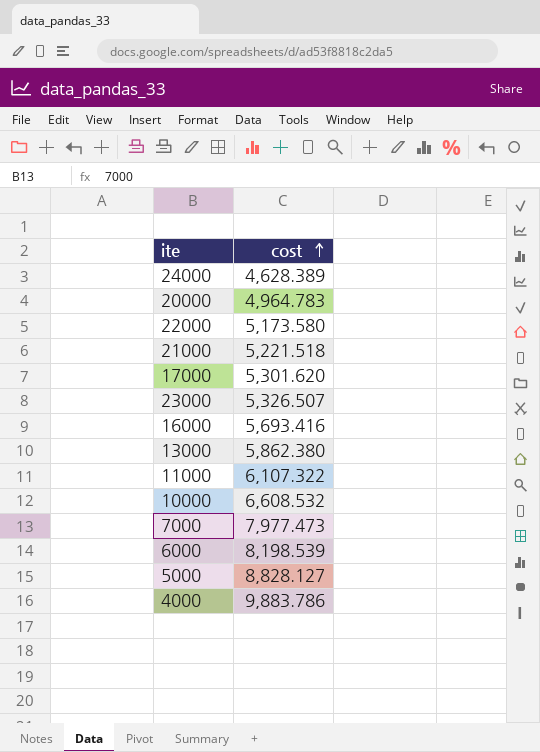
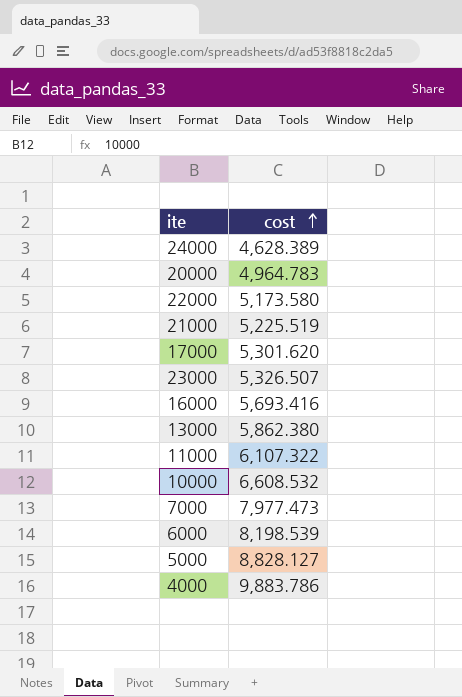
21000 | cost: 5,221.518 -> 5,225.519

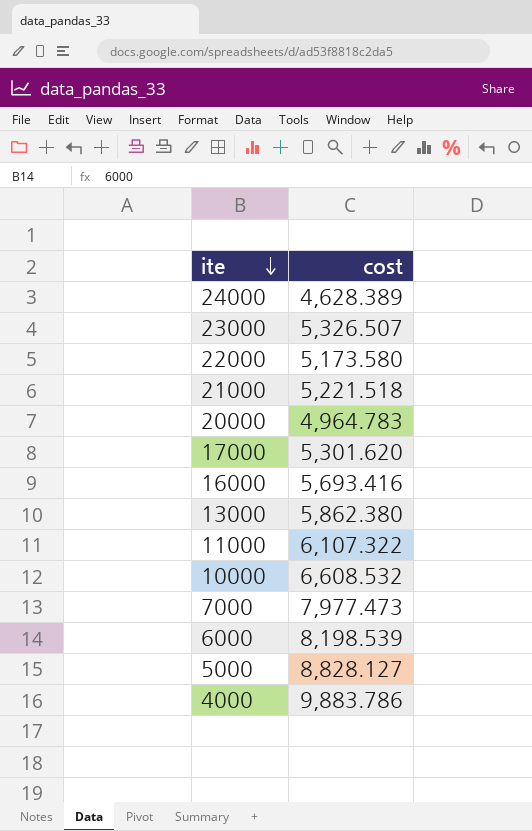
row order: cost ascending -> ite descending
21000 | cost: 5,225.519 -> 5,221.518

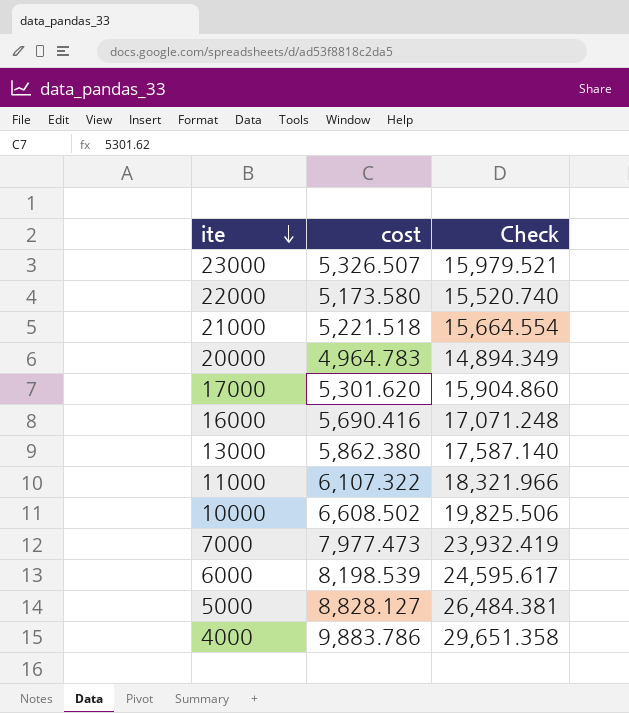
column Check | formula: none -> [cost] * 3
row 24000: 4,628.389 -> none
16000 | cost: 5,693.416 -> 5,690.416
10000 | cost: 6,608.532 -> 6,608.502

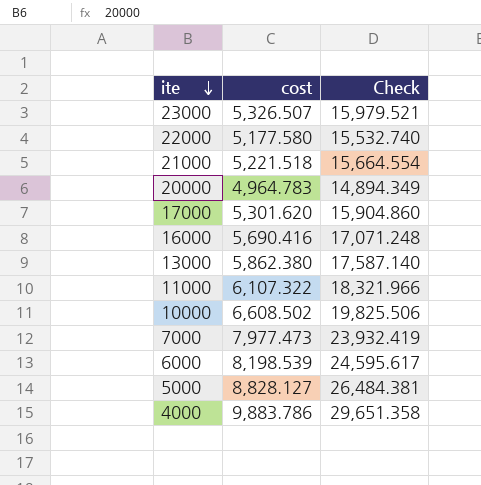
22000 | cost: 5,173.580 -> 5,177.580
22000 | Check: 15,520.740 -> 15,532.740

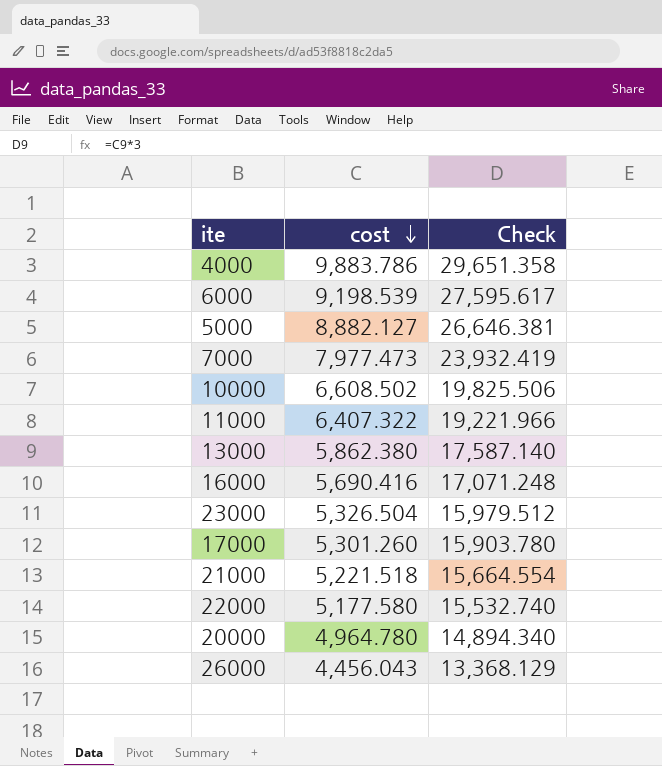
row order: ite descending -> cost descending
6000 | cost: 8,198.539 -> 9,198.539
6000 | Check: 24,595.617 -> 27,595.617
5000 | cost: 8,828.127 -> 8,882.127
5000 | Check: 26,484.381 -> 26,646.381
11000 | cost: 6,107.322 -> 6,407.322
11000 | Check: 18,321.966 -> 19,221.966
23000 | cost: 5,326.507 -> 5,326.504
23000 | Check: 15,979.521 -> 15,979.512
17000 | cost: 5,301.620 -> 5,301.260
17000 | Check: 15,904.860 -> 15,903.780
20000 | cost: 4,964.783 -> 4,964.780
20000 | Check: 14,894.349 -> 14,894.340
row 26000: none -> 4,456.043 | 13,368.129

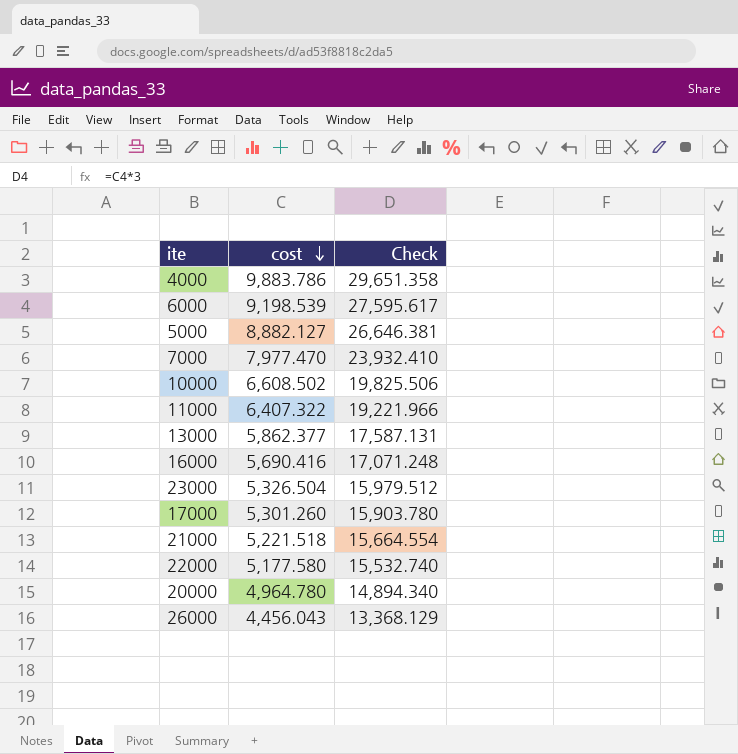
7000 | cost: 7,977.473 -> 7,977.470
7000 | Check: 23,932.419 -> 23,932.410
13000 | cost: 5,862.380 -> 5,862.377
13000 | Check: 17,587.140 -> 17,587.131

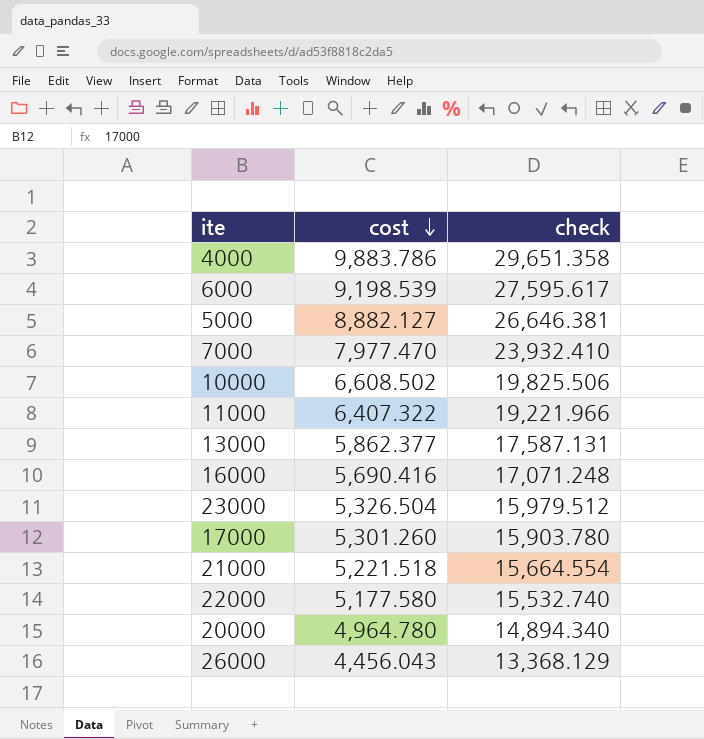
column name: Check -> check

